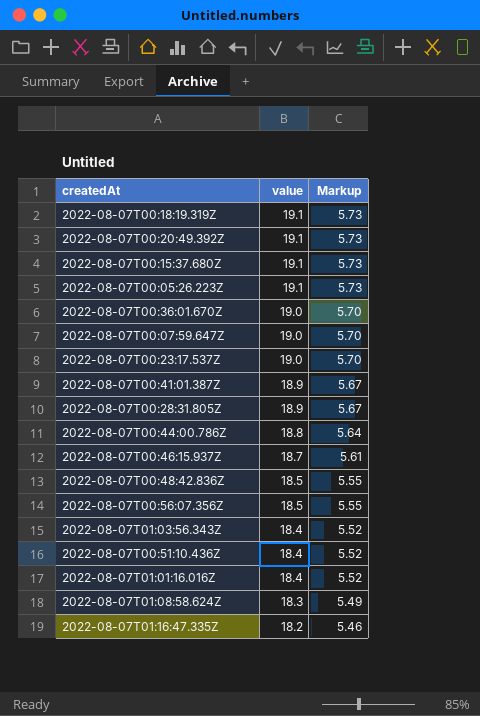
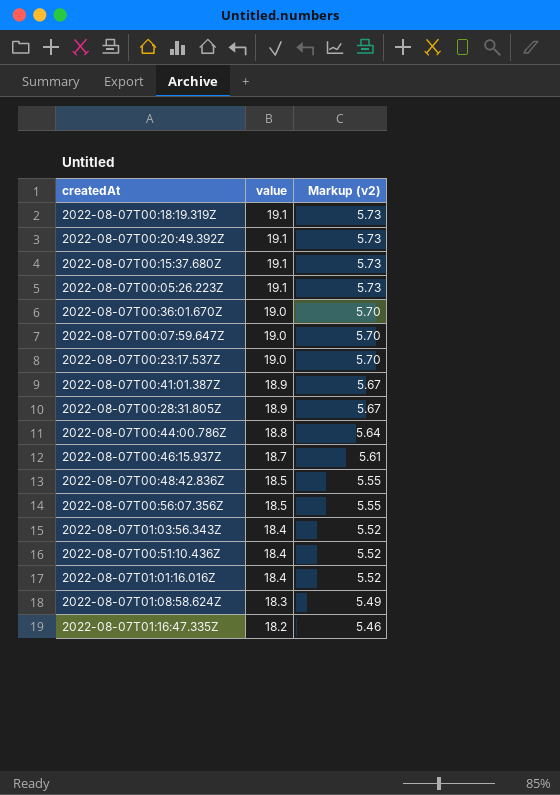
column name: Markup -> Markup (v2)

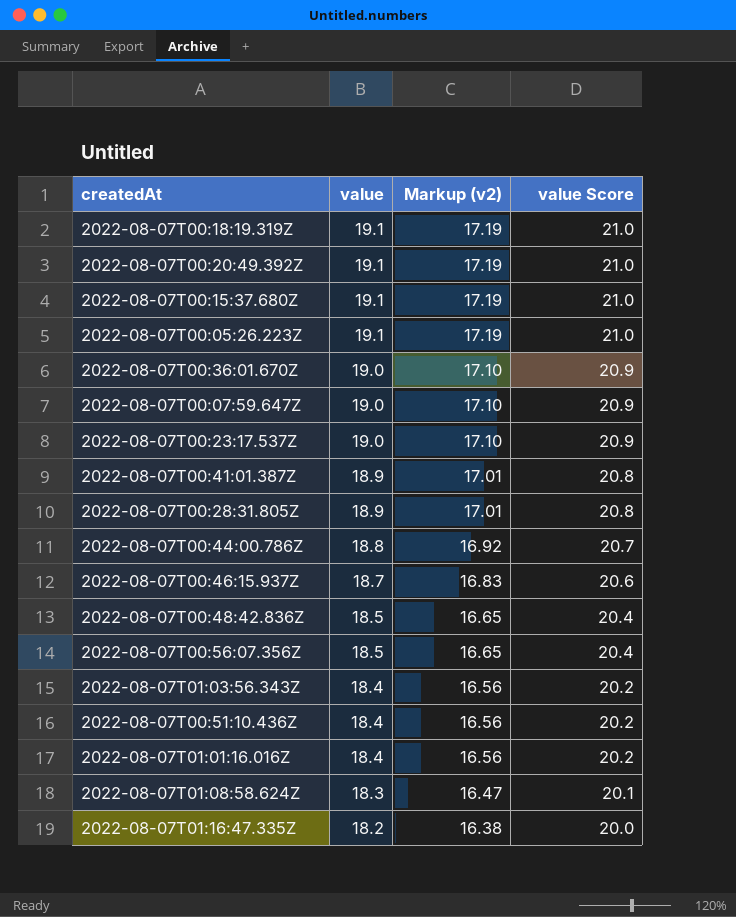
column Markup (v2) | formula: [value] * 0.3 -> [value] * 0.9
column value Score | formula: none -> [value] * 1.1

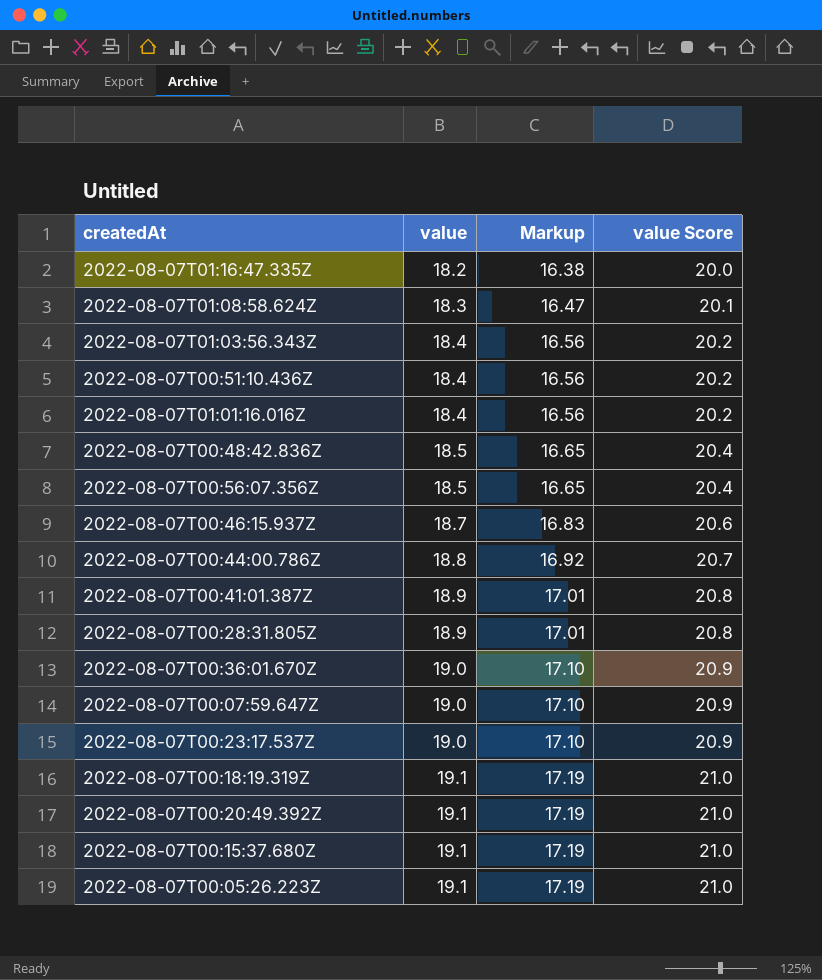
row order: value descending -> value ascending
column name: Markup (v2) -> Markup

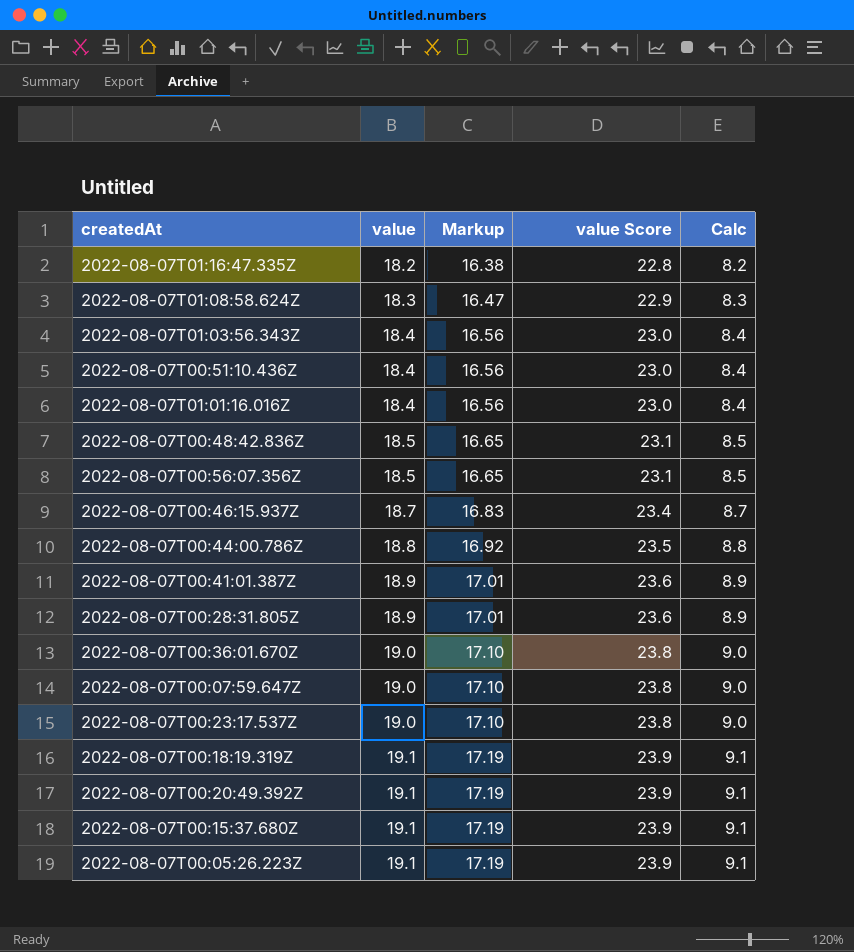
column value Score | formula: [value] * 1.1 -> [value] * 1.25
column Calc | formula: none -> [value] - 10

